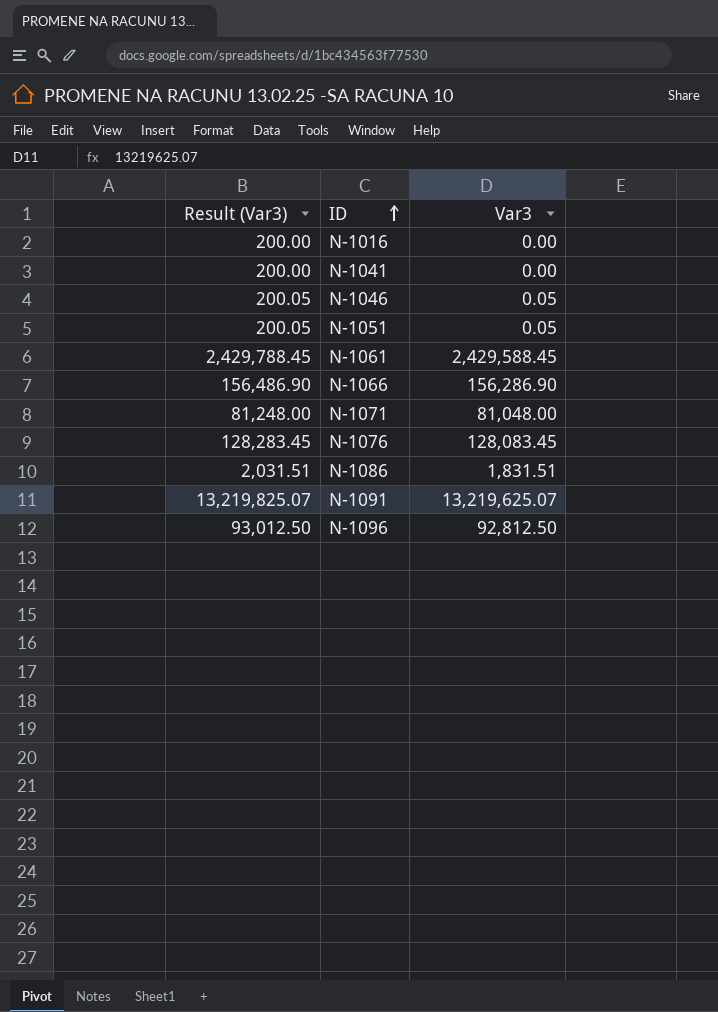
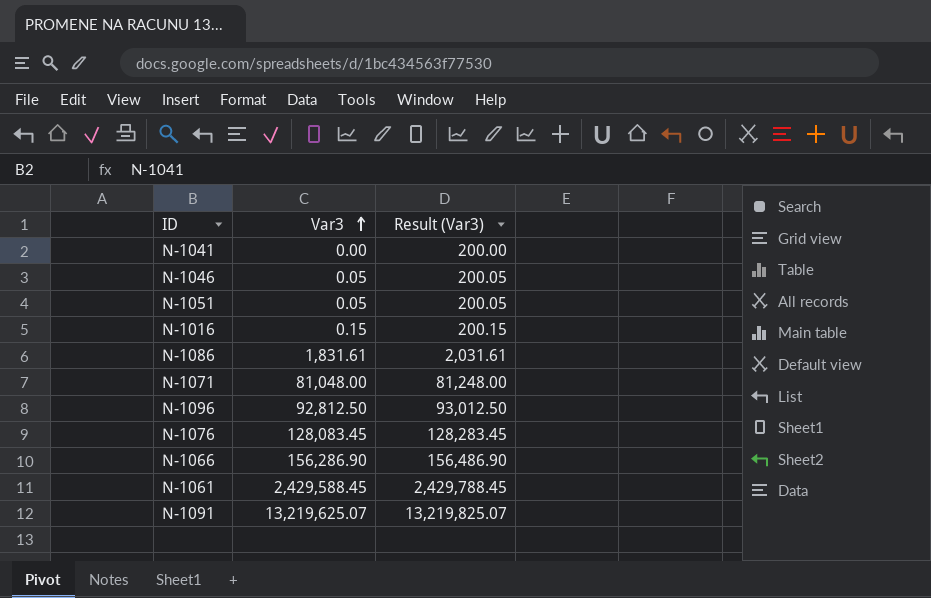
row order: ID ascending -> Var3 ascending
column Result (Var3) | position: 1 -> 3
N-1016 | Var3: 0.00 -> 0.15
N-1016 | Result (Var3): 200.00 -> 200.15
N-1086 | Var3: 1,831.51 -> 1,831.61
N-1086 | Result (Var3): 2,031.51 -> 2,031.61

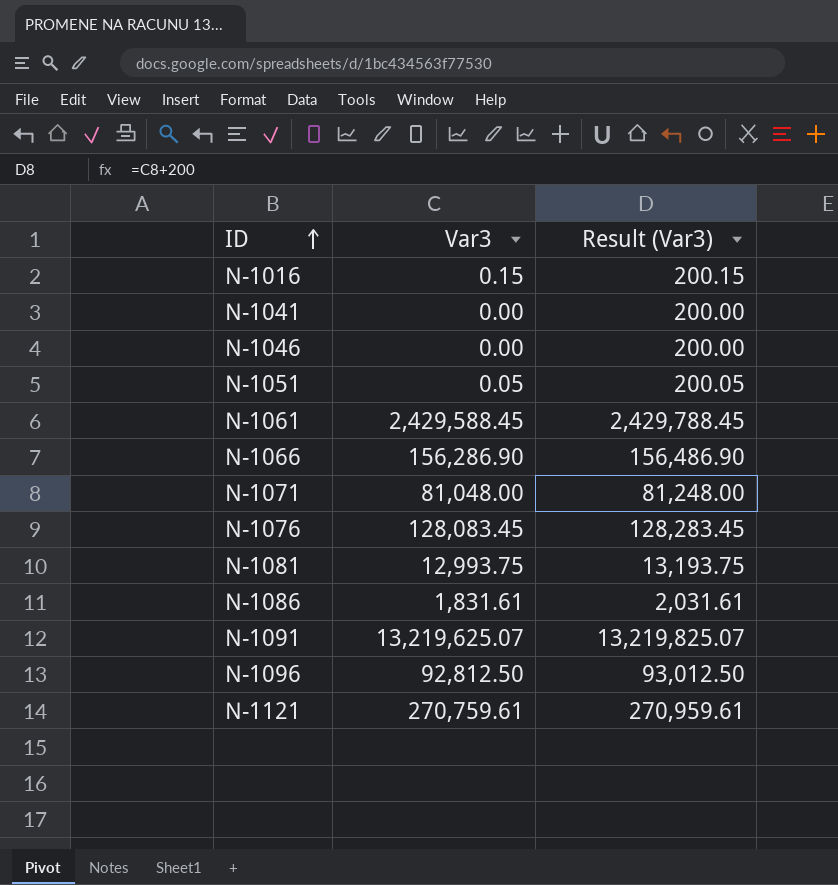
row order: Var3 ascending -> ID ascending
N-1046 | Var3: 0.05 -> 0.00
N-1046 | Result (Var3): 200.05 -> 200.00
row N-1081: none -> 12,993.75 | 13,193.75
row N-1121: none -> 270,759.61 | 270,959.61

